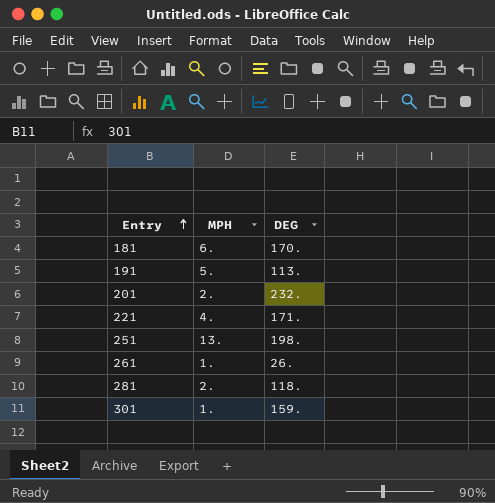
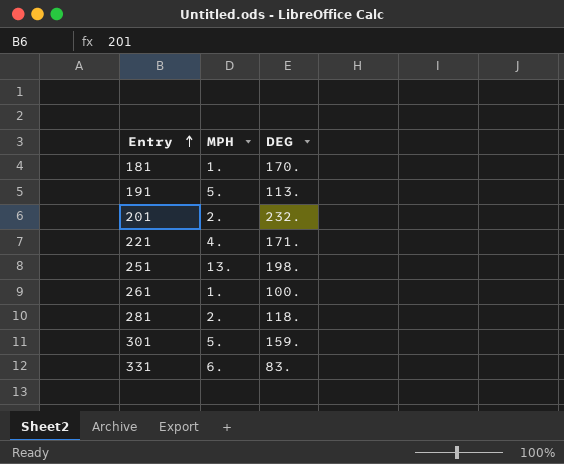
181 | MPH: 6. -> 1.
261 | DEG: 26. -> 100.
301 | MPH: 1. -> 5.
row 331: none -> 6. | 83.

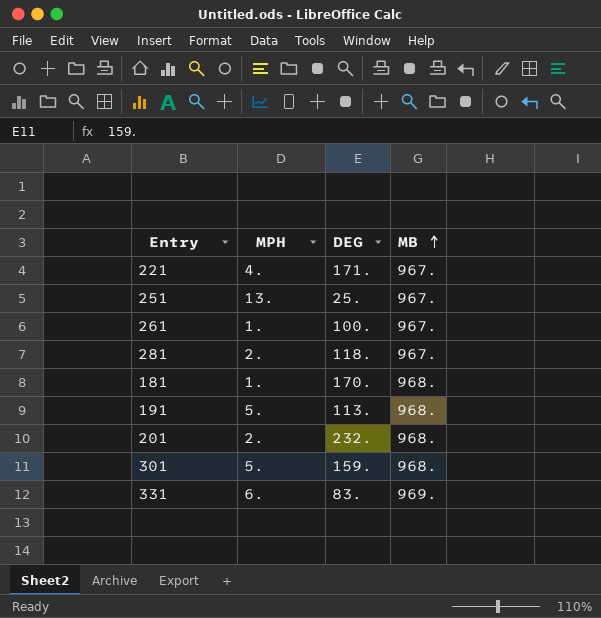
row order: Entry ascending -> MB ascending
column MB | position: none -> 4
251 | DEG: 198. -> 25.

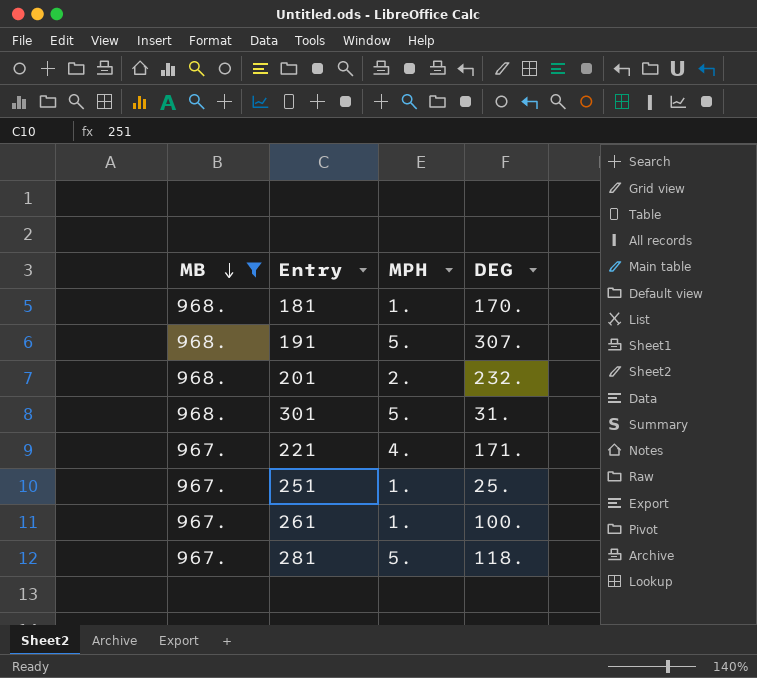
filter: none -> MB != 969.
row order: MB ascending -> MB descending
column MB | position: 4 -> 1
191 | DEG: 113. -> 307.
301 | DEG: 159. -> 31.
251 | MPH: 13. -> 1.
281 | MPH: 2. -> 5.

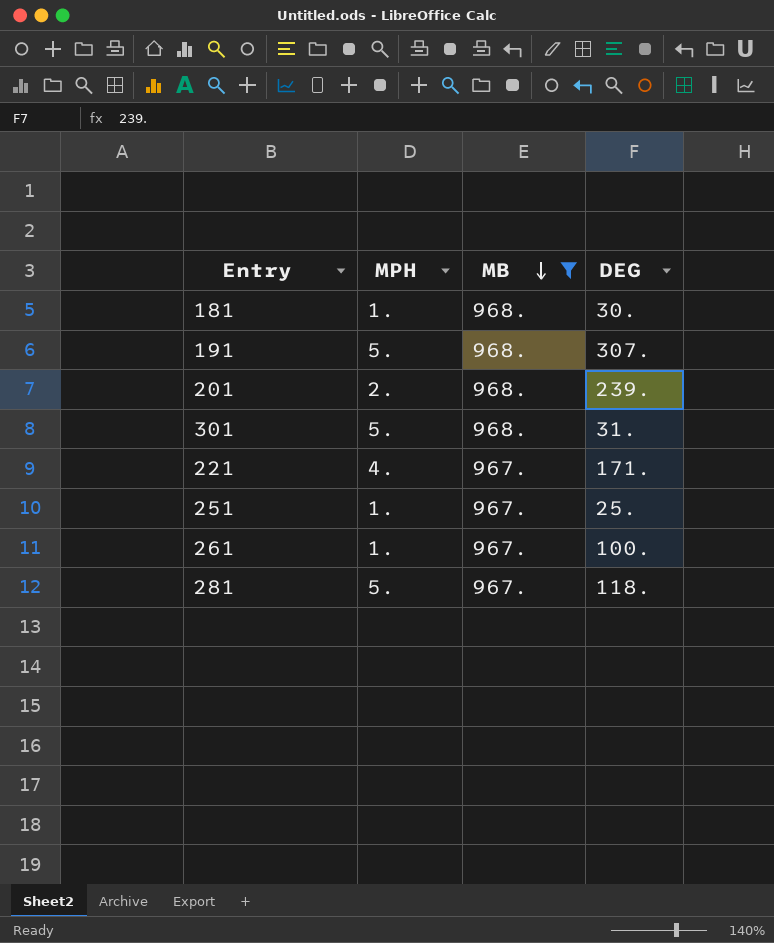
column MB | position: 1 -> 3
181 | DEG: 170. -> 30.
201 | DEG: 232. -> 239.

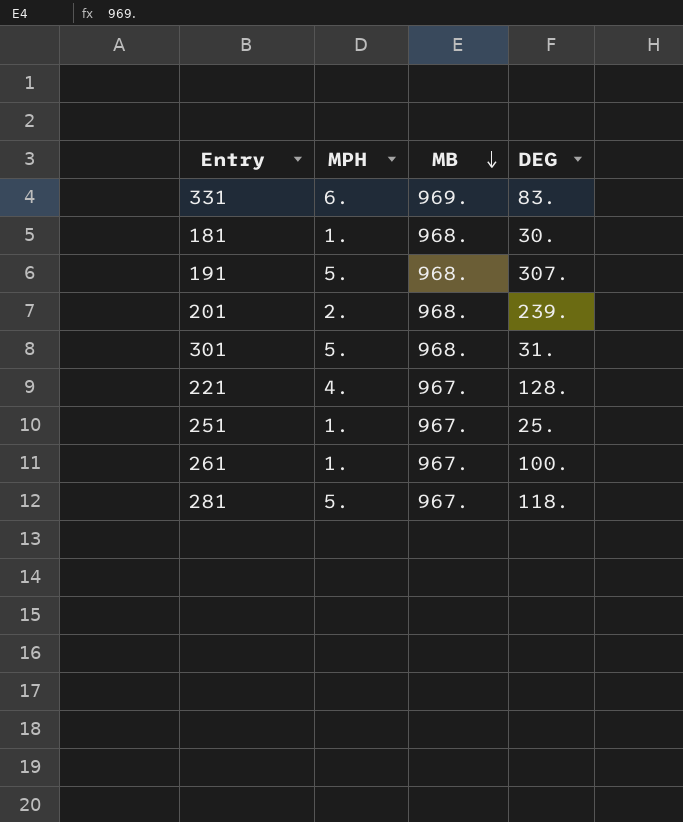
filter: MB != 969. -> none
221 | DEG: 171. -> 128.

